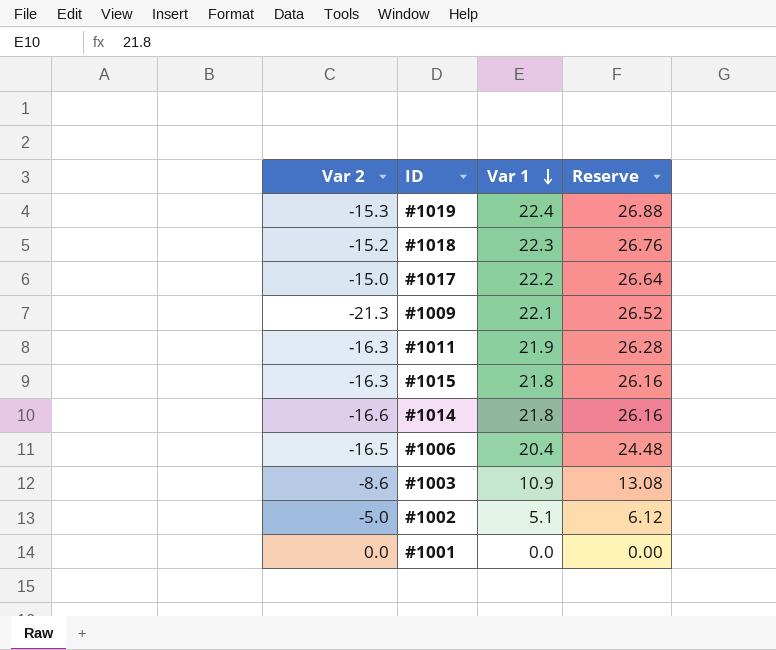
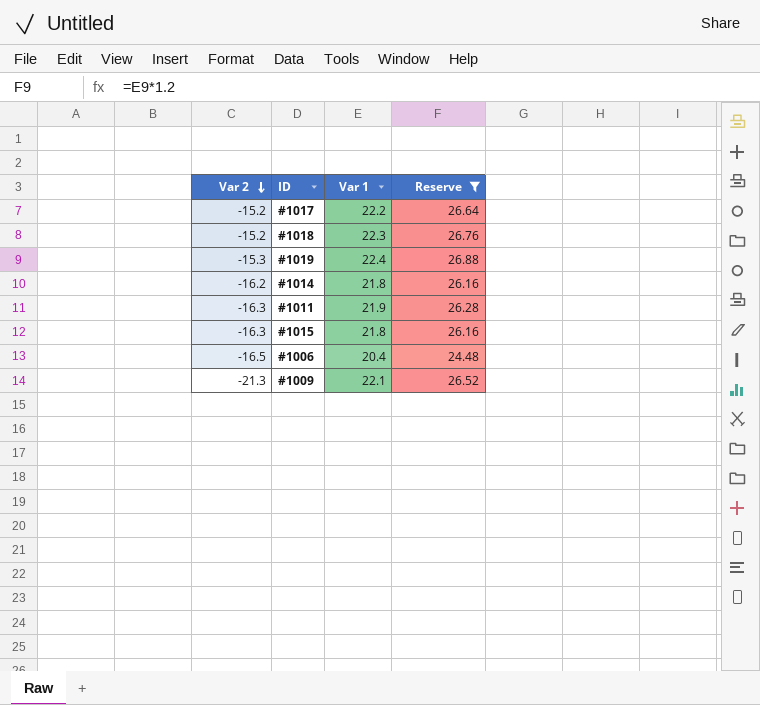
filter: none -> Reserve >= 24.48
row order: Var 1 descending -> Var 2 descending
#1017 | Var 2: -15.0 -> -15.2
#1014 | Var 2: -16.6 -> -16.2

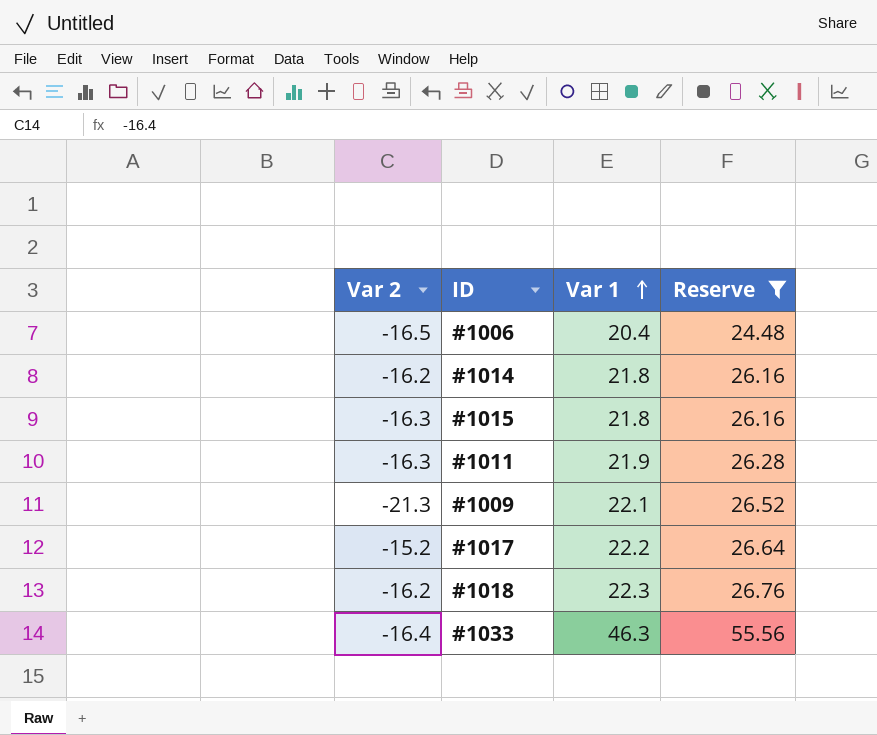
row order: Var 2 descending -> Var 1 ascending
row #1019: -15.3 | 22.4 | 26.88 -> none
#1018 | Var 2: -15.2 -> -16.2
row #1033: none -> -16.4 | 46.3 | 55.56

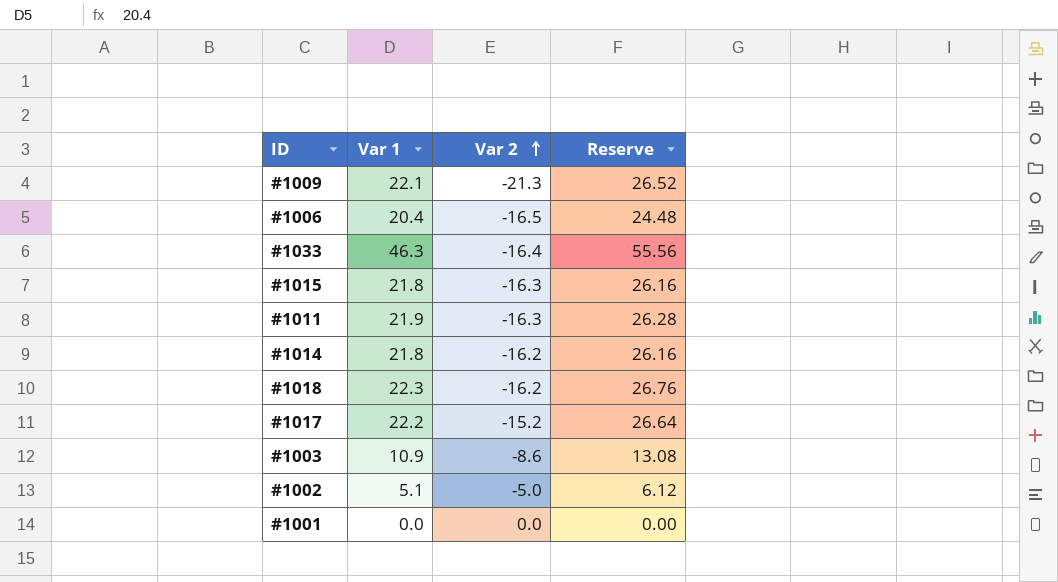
filter: Reserve >= 24.48 -> none
row order: Var 1 ascending -> Var 2 ascending
column Var 2 | position: 1 -> 3

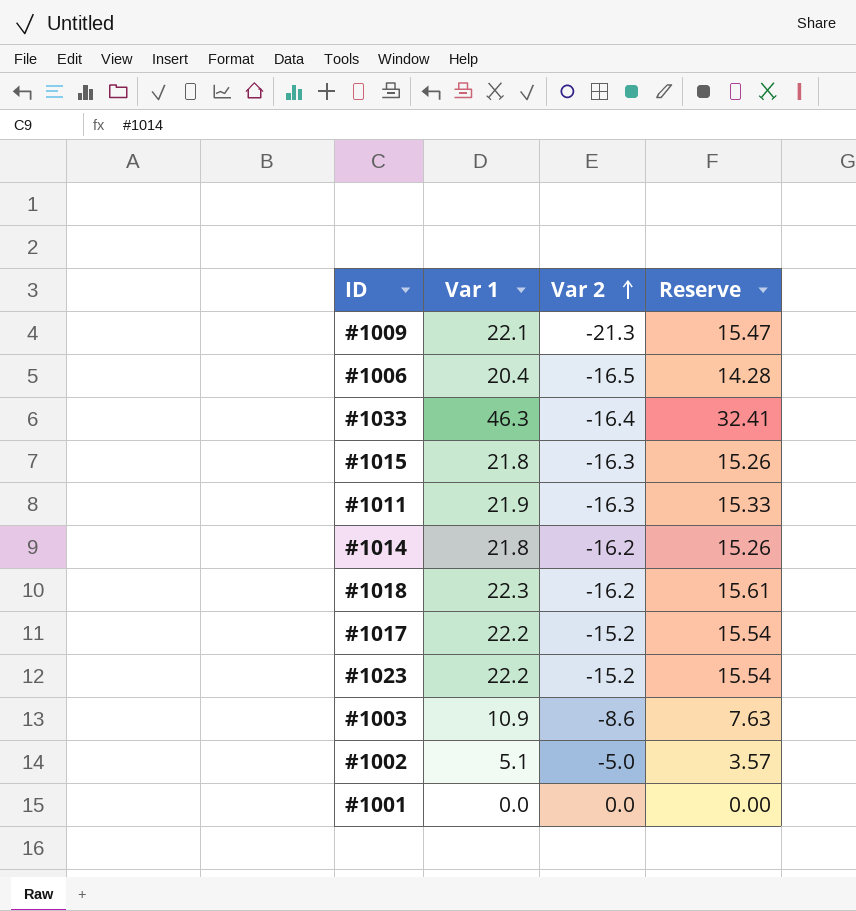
column Reserve | formula: [Var 1] * 1.2 -> [Var 1] * 0.7
row #1023: none -> 22.2 | -15.2 | 15.54

